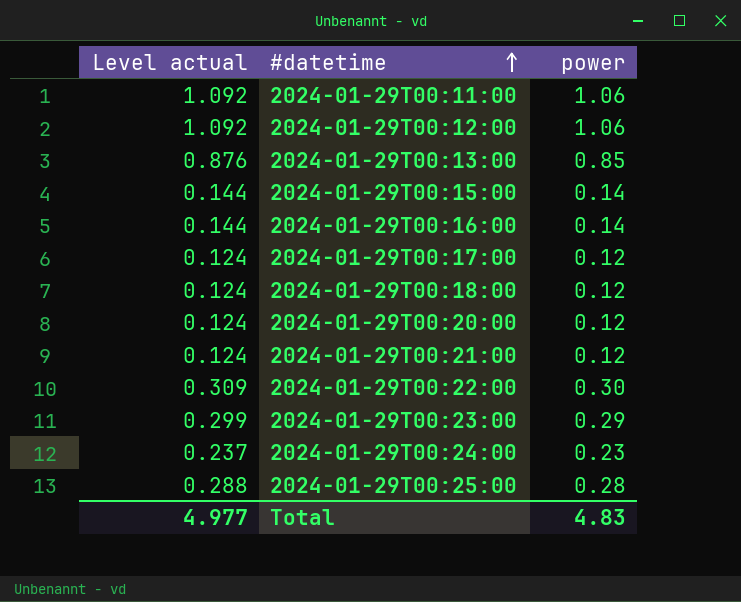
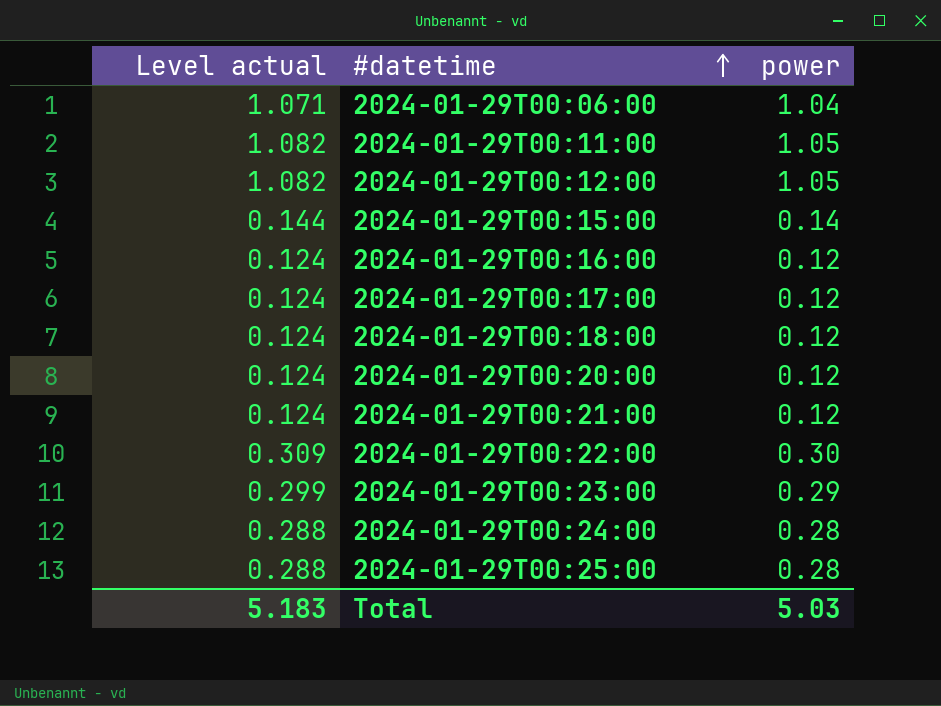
row 2024-01-29T00:13:00: 0.876 | 0.85 -> none
row 2024-01-29T00:06:00: none -> 1.071 | 1.04
2024-01-29T00:11:00 | Level actual: 1.092 -> 1.082
2024-01-29T00:11:00 | power: 1.06 -> 1.05
2024-01-29T00:12:00 | Level actual: 1.092 -> 1.082
2024-01-29T00:12:00 | power: 1.06 -> 1.05
2024-01-29T00:16:00 | Level actual: 0.144 -> 0.124
2024-01-29T00:16:00 | power: 0.14 -> 0.12
2024-01-29T00:24:00 | Level actual: 0.237 -> 0.288
2024-01-29T00:24:00 | power: 0.23 -> 0.28
Total | Level actual: 4.977 -> 5.183
Total | power: 4.83 -> 5.03

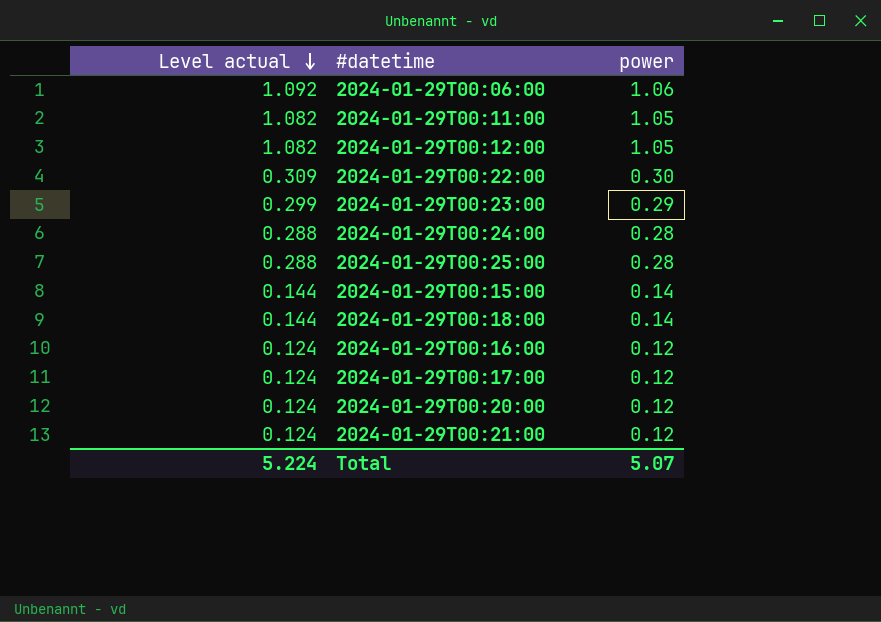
row order: #datetime ascending -> Level actual descending
2024-01-29T00:06:00 | Level actual: 1.071 -> 1.092
2024-01-29T00:06:00 | power: 1.04 -> 1.06
2024-01-29T00:18:00 | Level actual: 0.124 -> 0.144
2024-01-29T00:18:00 | power: 0.12 -> 0.14
Total | Level actual: 5.183 -> 5.224
Total | power: 5.03 -> 5.07

